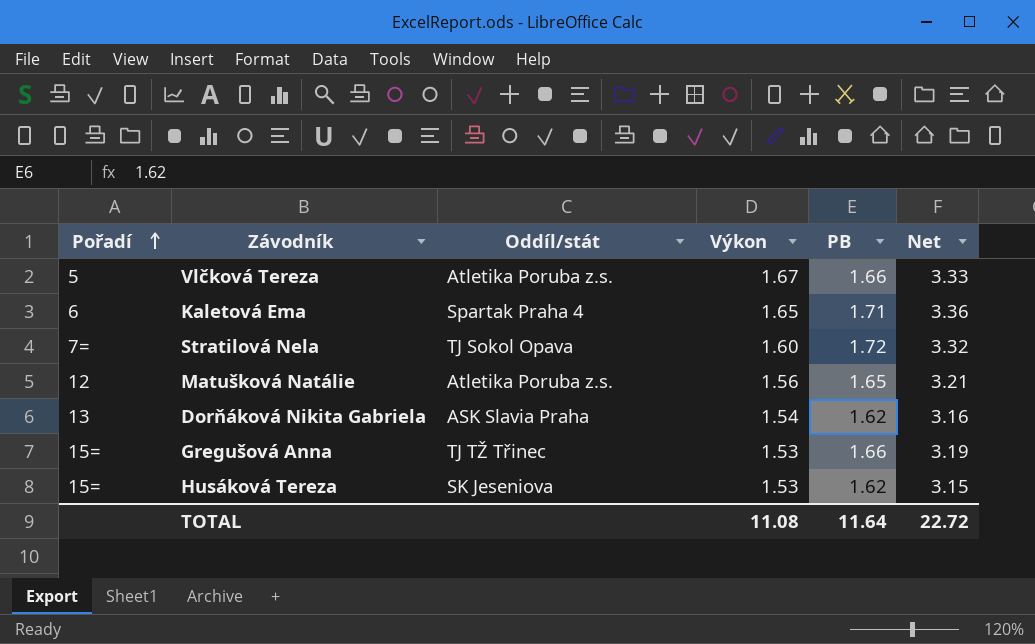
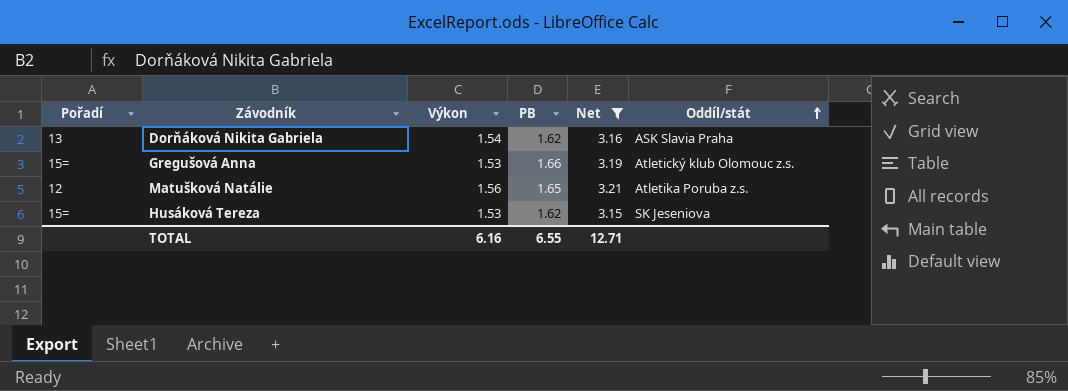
filter: none -> Net <= 3.21
row order: Pořadí ascending -> Oddíl/stát ascending
column Oddíl/stát | position: 3 -> 6
Gregušová Anna | Oddíl/stát: TJ TŽ Třinec -> Atletický klub Olomouc z.s.
TOTAL | Výkon: 11.08 -> 6.16
TOTAL | PB: 11.64 -> 6.55
TOTAL | Net: 22.72 -> 12.71

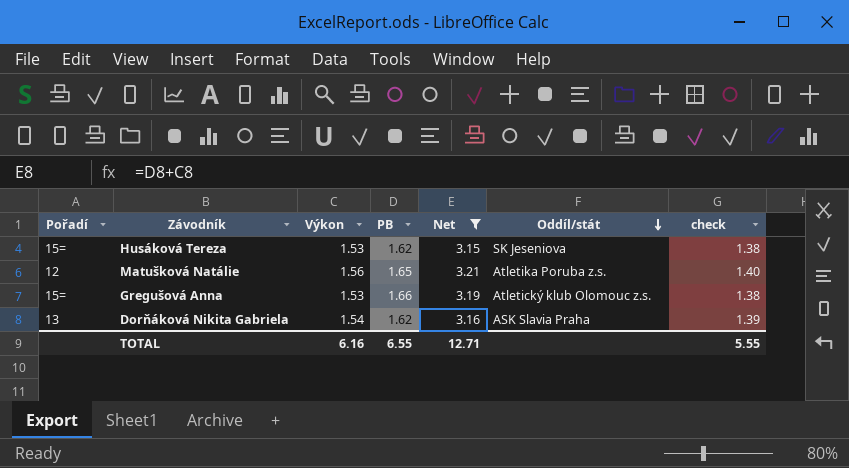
row order: Oddíl/stát ascending -> Oddíl/stát descending
column check | formula: none -> [Výkon] * 0.9

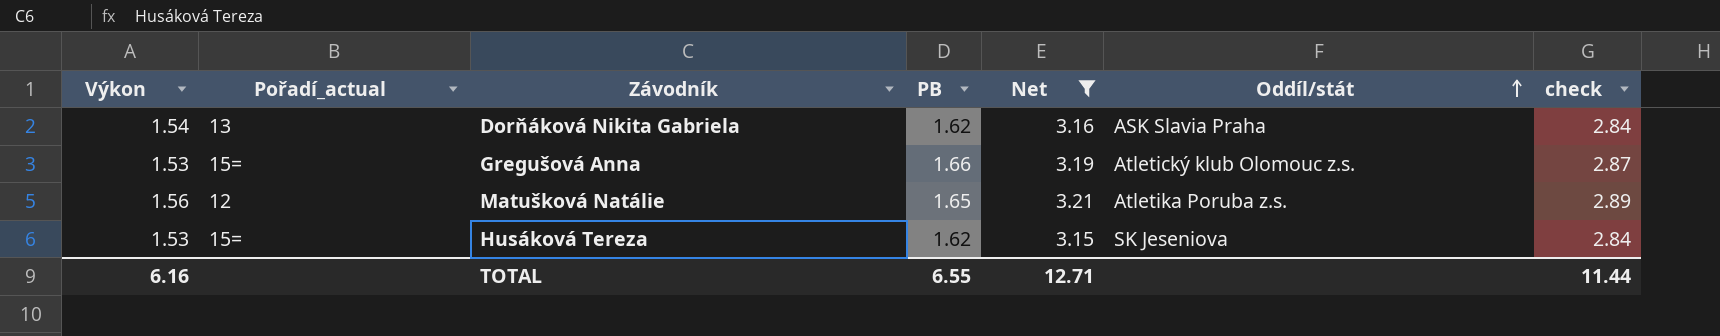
row order: Oddíl/stát descending -> Oddíl/stát ascending
column Výkon | position: 3 -> 1
column name: Pořadí -> Pořadí_actual
column check | formula: [Výkon] * 0.9 -> [Net] * 0.9
TOTAL | check: 5.55 -> 11.44

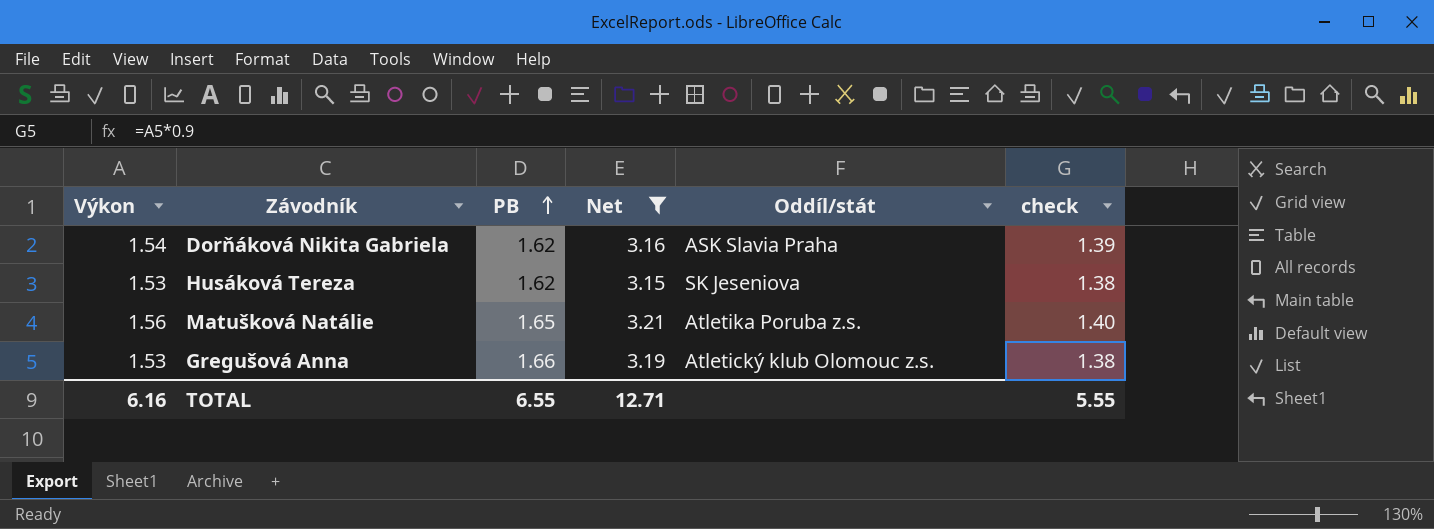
row order: Oddíl/stát ascending -> PB ascending
column Pořadí_actual | position: 2 -> none
column check | formula: [Net] * 0.9 -> [Výkon] * 0.9
TOTAL | check: 11.44 -> 5.55

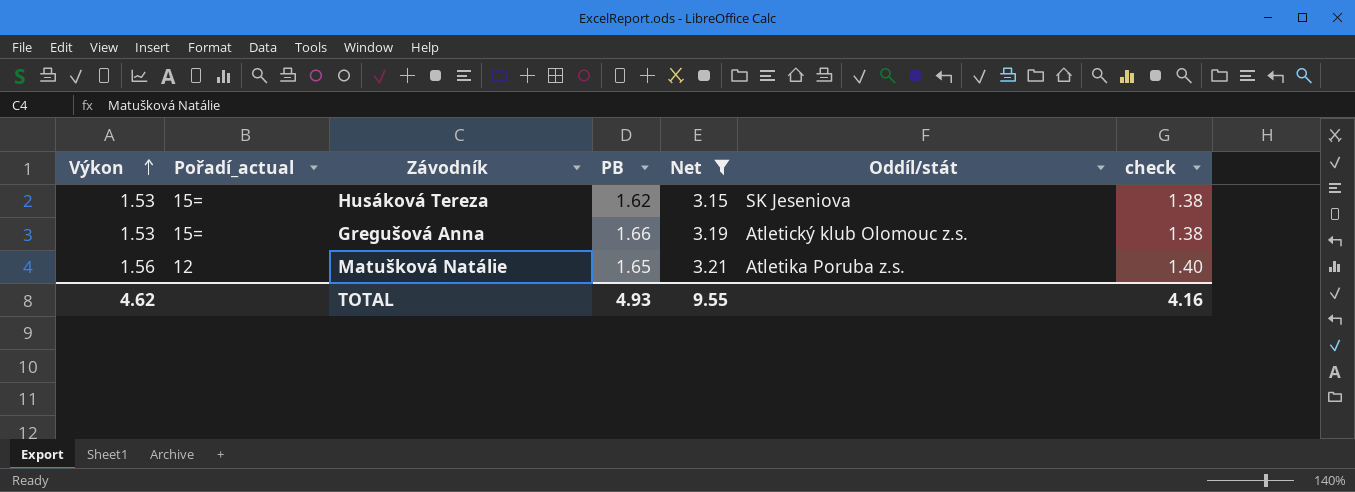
row order: PB ascending -> Výkon ascending
column Pořadí_actual | position: none -> 2
row Dorňáková Nikita Gabriela: 1.54 | 1.62 | 3.16 | ASK Slavia Praha | 1.39 -> none
TOTAL | Výkon: 6.16 -> 4.62
TOTAL | PB: 6.55 -> 4.93
TOTAL | Net: 12.71 -> 9.55
TOTAL | check: 5.55 -> 4.16

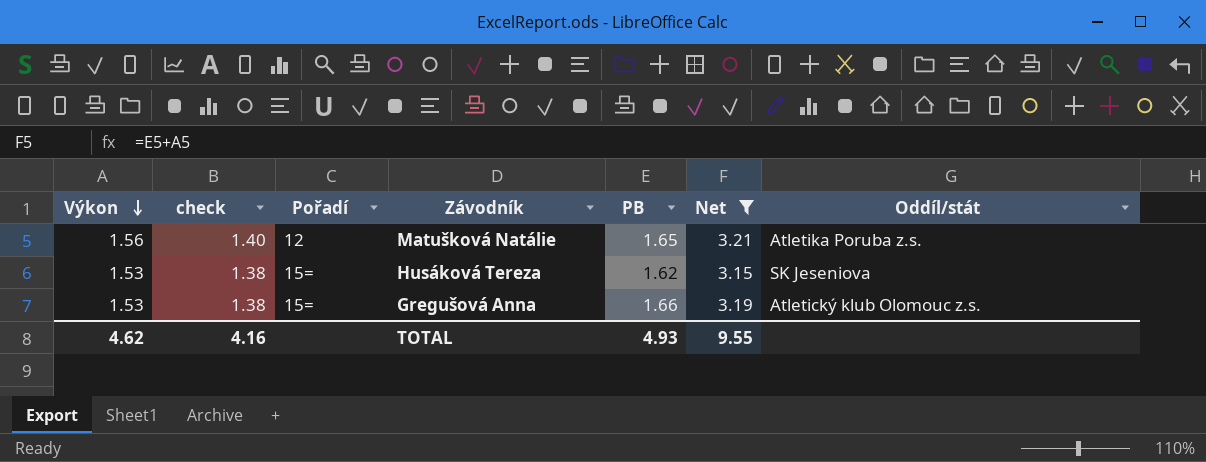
row order: Výkon ascending -> Výkon descending
column check | position: 7 -> 2
column name: Pořadí_actual -> Pořadí

